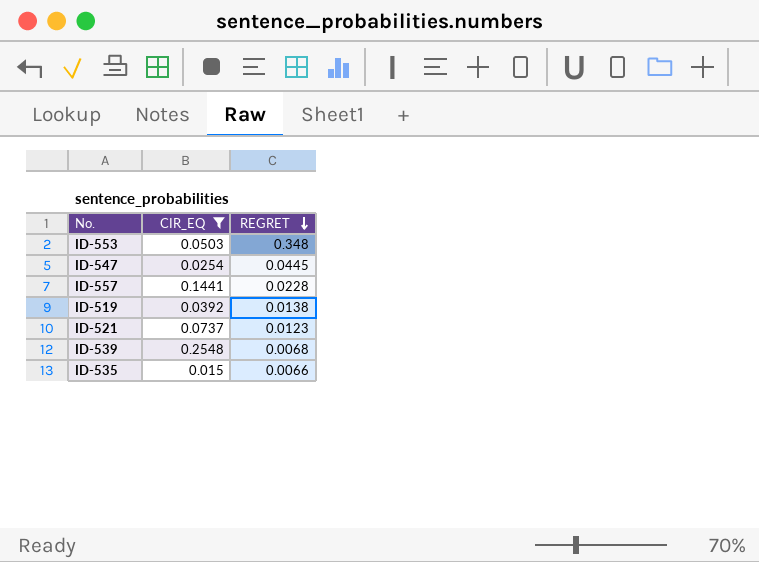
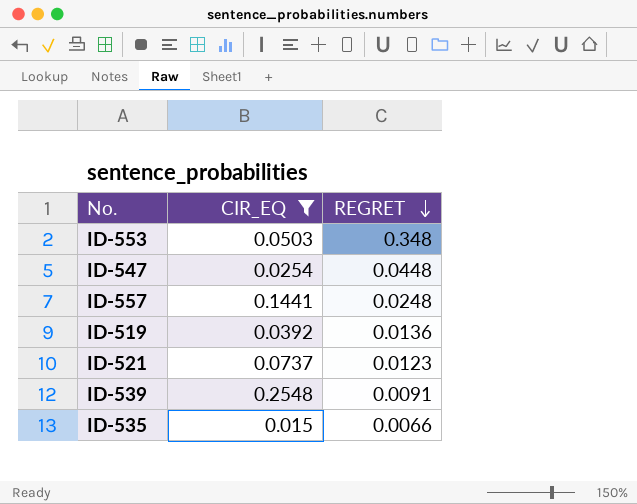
ID-547 | REGRET: 0.0445 -> 0.0448
ID-557 | REGRET: 0.0228 -> 0.0248
ID-519 | REGRET: 0.0138 -> 0.0136
ID-539 | REGRET: 0.0068 -> 0.0091

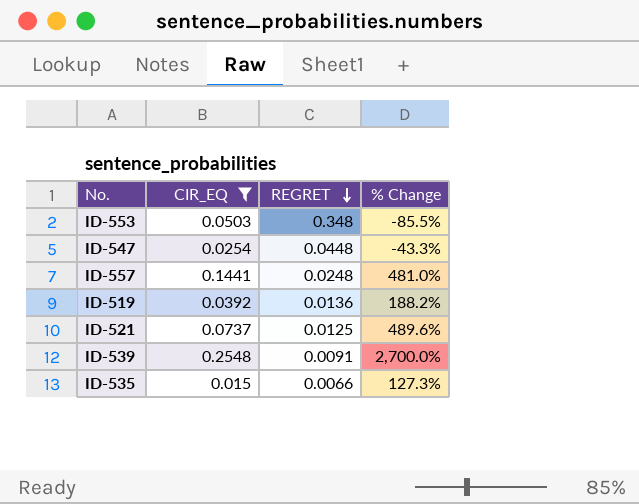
column % Change | formula: none -> ([CIR_EQ] - [REGRET]) / [REGRET]
ID-521 | REGRET: 0.0123 -> 0.0125

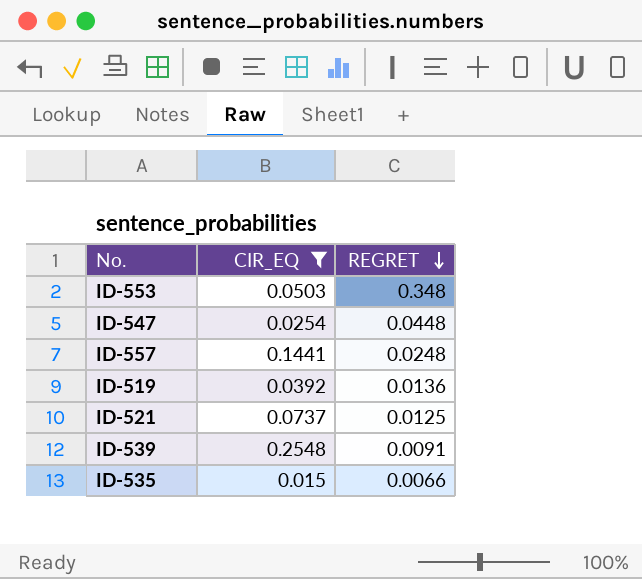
column % Change | formula: ([CIR_EQ] - [REGRET]) / [REGRET] -> none

